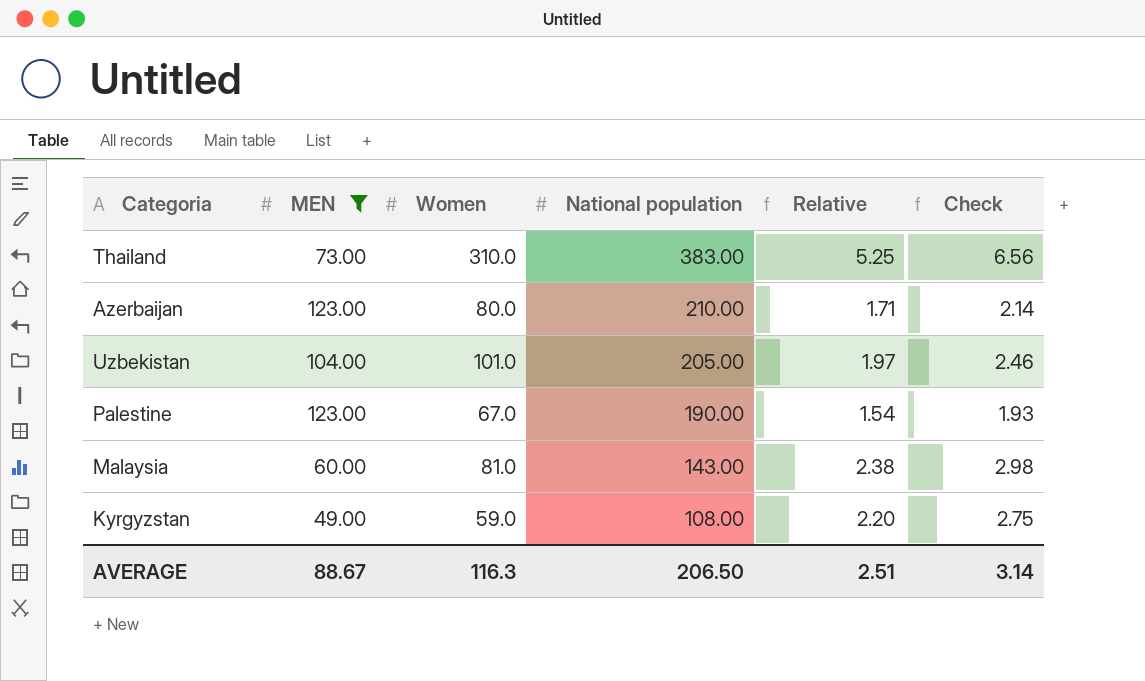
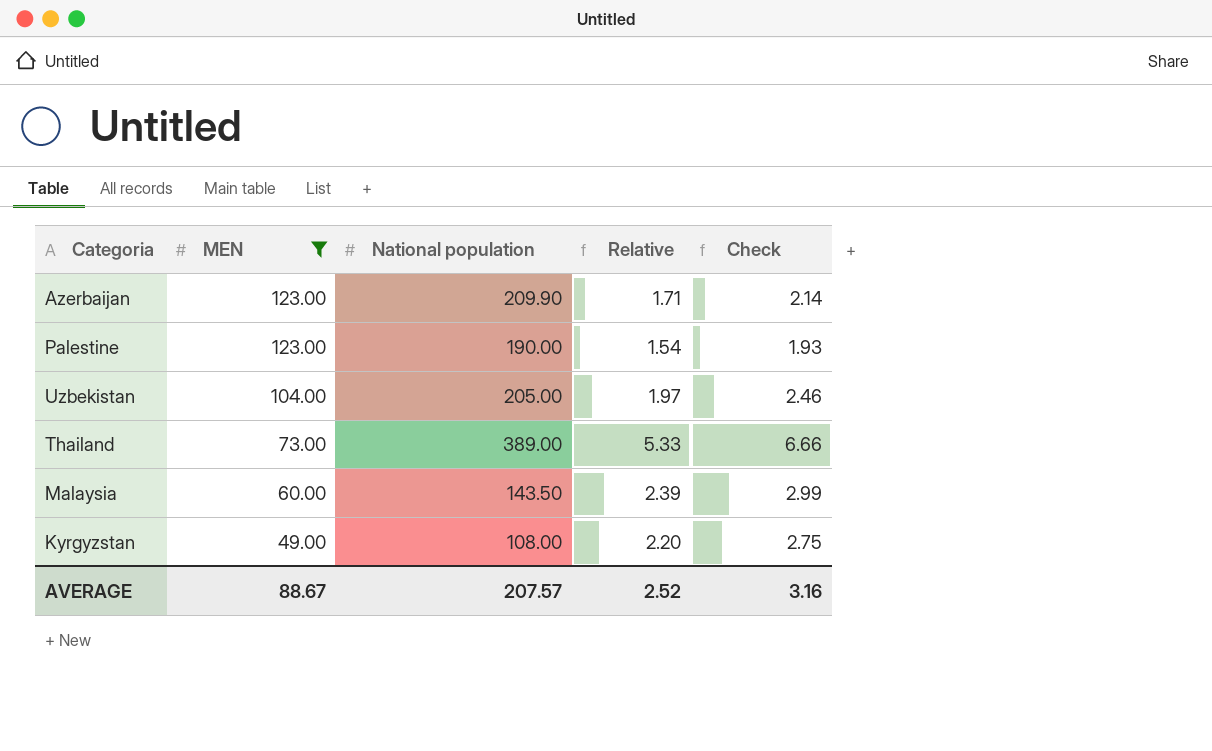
row order: National population descending -> MEN descending
column Women | position: 3 -> none
Azerbaijan | National population: 210.00 -> 209.90
Thailand | National population: 383.00 -> 389.00
Thailand | Relative: 5.25 -> 5.33
Thailand | Check: 6.56 -> 6.66
Malaysia | National population: 143.00 -> 143.50
Malaysia | Relative: 2.38 -> 2.39
Malaysia | Check: 2.98 -> 2.99
AVERAGE | National population: 206.50 -> 207.57
AVERAGE | Relative: 2.51 -> 2.52
AVERAGE | Check: 3.14 -> 3.16

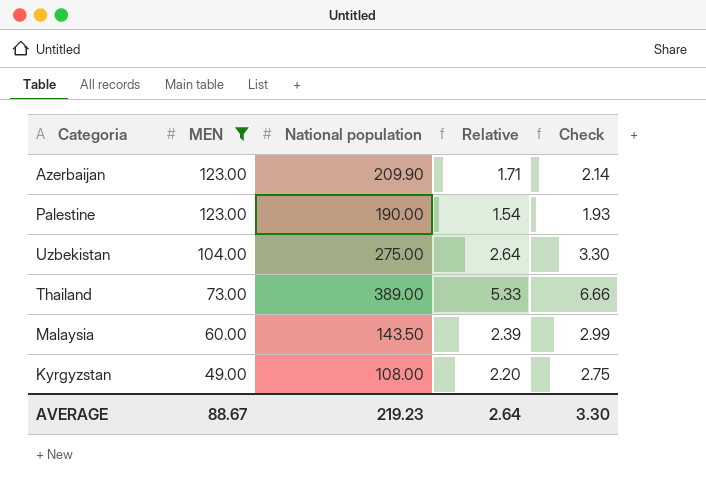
Uzbekistan | National population: 205.00 -> 275.00
Uzbekistan | Relative: 1.97 -> 2.64
Uzbekistan | Check: 2.46 -> 3.30
AVERAGE | National population: 207.57 -> 219.23
AVERAGE | Relative: 2.52 -> 2.64
AVERAGE | Check: 3.16 -> 3.30

